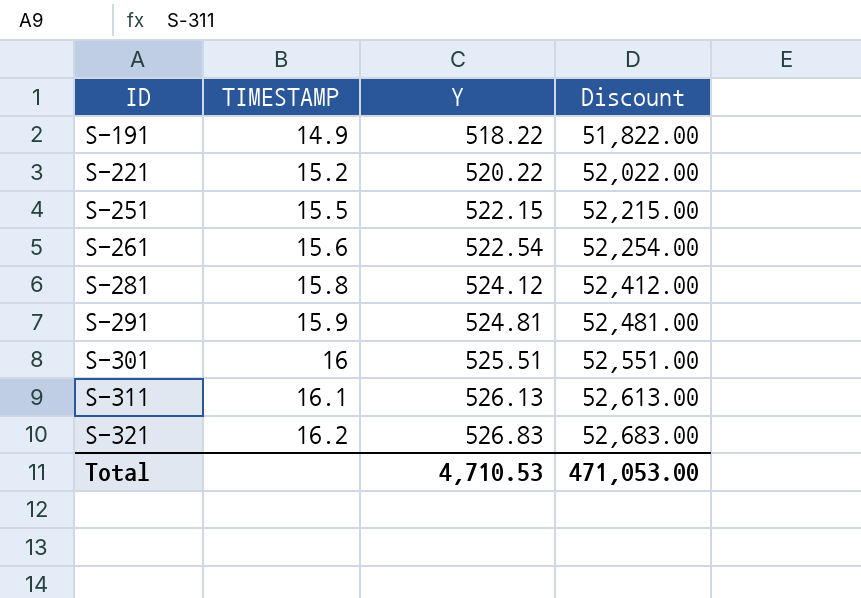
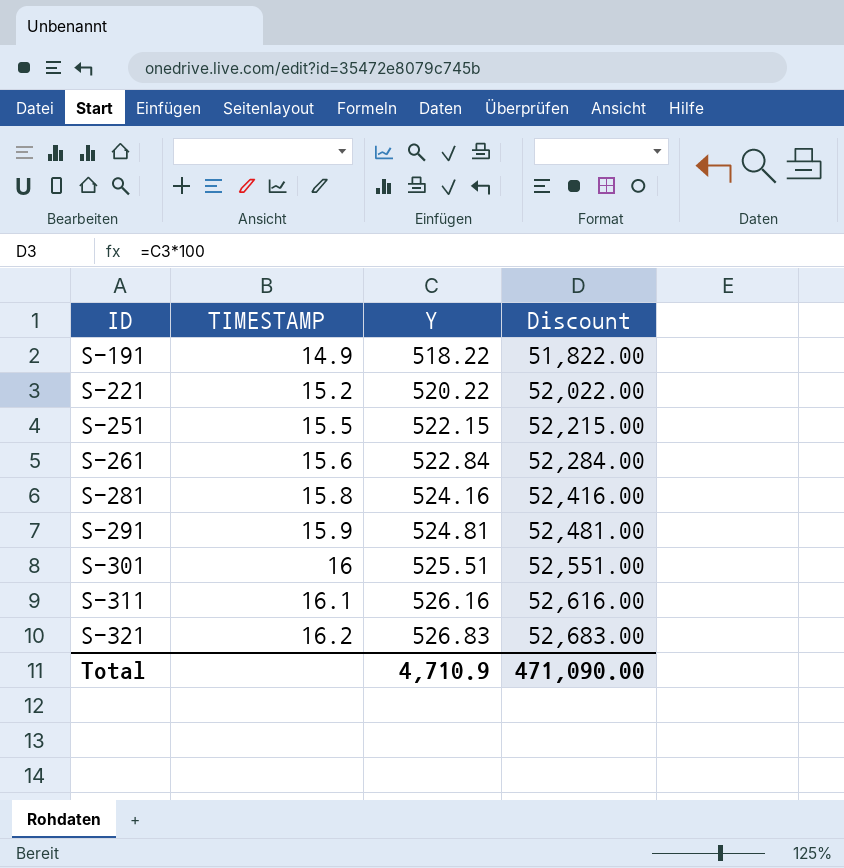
S-261 | Y: 522.54 -> 522.84
S-261 | Discount: 52,254.00 -> 52,284.00
S-281 | Y: 524.12 -> 524.16
S-281 | Discount: 52,412.00 -> 52,416.00
S-311 | Y: 526.13 -> 526.16
S-311 | Discount: 52,613.00 -> 52,616.00
Total | Y: 4,710.53 -> 4,710.9
Total | Discount: 471,053.00 -> 471,090.00

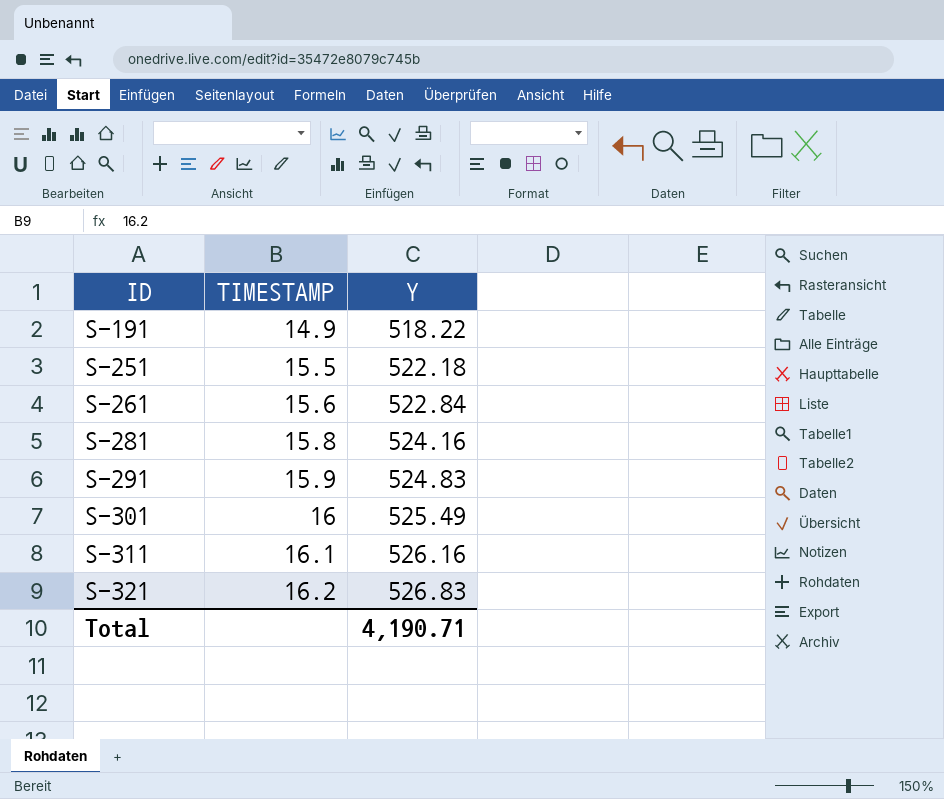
column Discount | formula: [Y] * 100 -> none
row S-221: 15.2 | 520.22 | 52,022.00 -> none
S-251 | Y: 522.15 -> 522.18
S-291 | Y: 524.81 -> 524.83
S-301 | Y: 525.51 -> 525.49
Total | Y: 4,710.9 -> 4,190.71

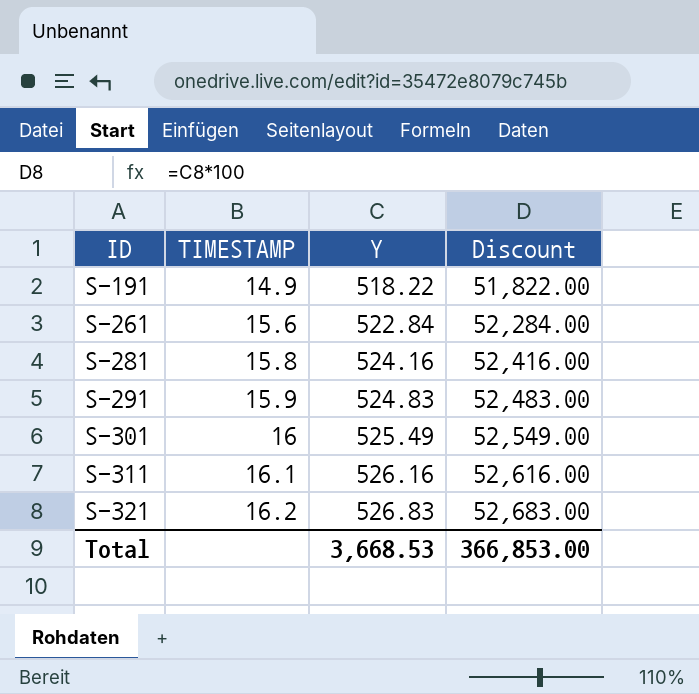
column Discount | formula: none -> [Y] * 100
row S-251: 15.5 | 522.18 -> none
Total | Y: 4,190.71 -> 3,668.53

